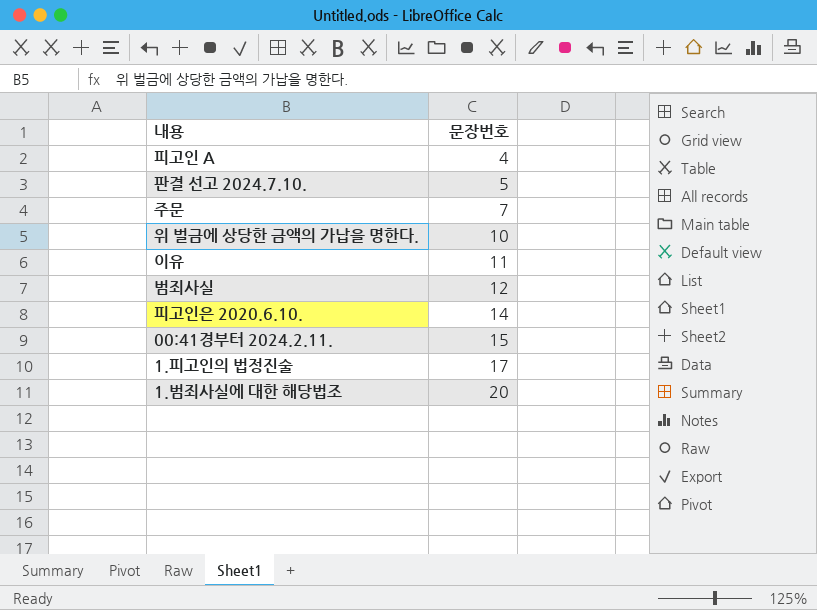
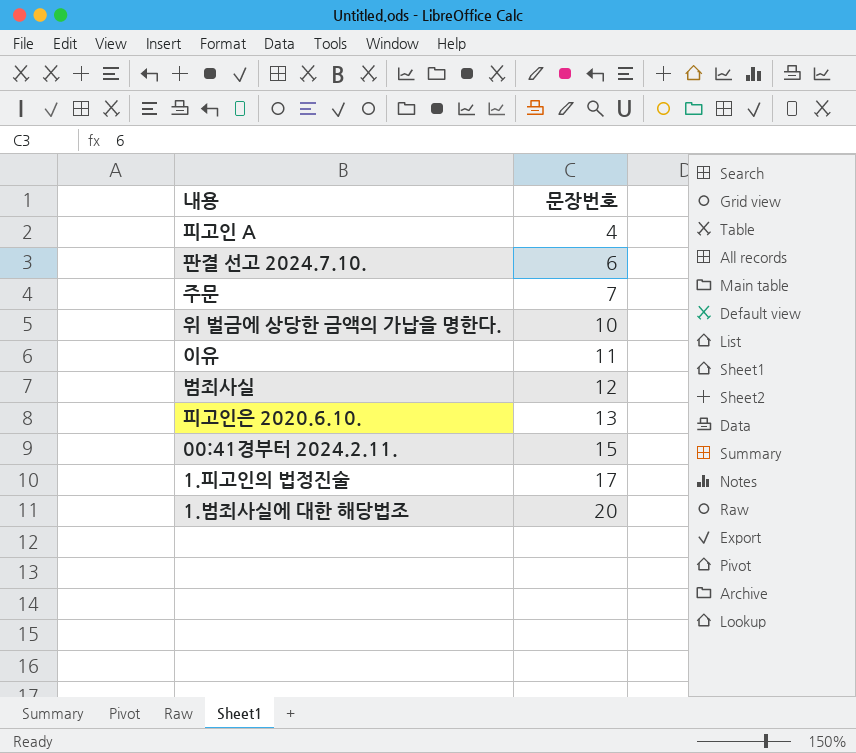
판결 선고 2024.7.10. | 문장번호: 5 -> 6
피고인은 2020.6.10. | 문장번호: 14 -> 13

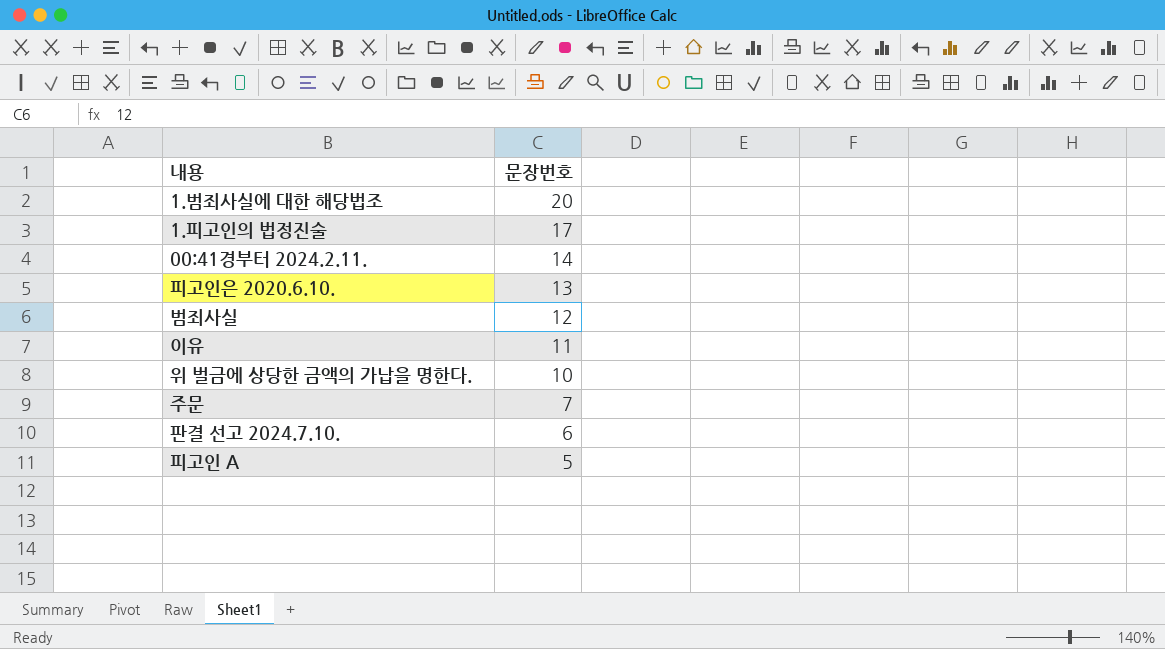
row order: 문장번호 ascending -> 문장번호 descending
00:41경부터 2024.2.11. | 문장번호: 15 -> 14
피고인 A | 문장번호: 4 -> 5

